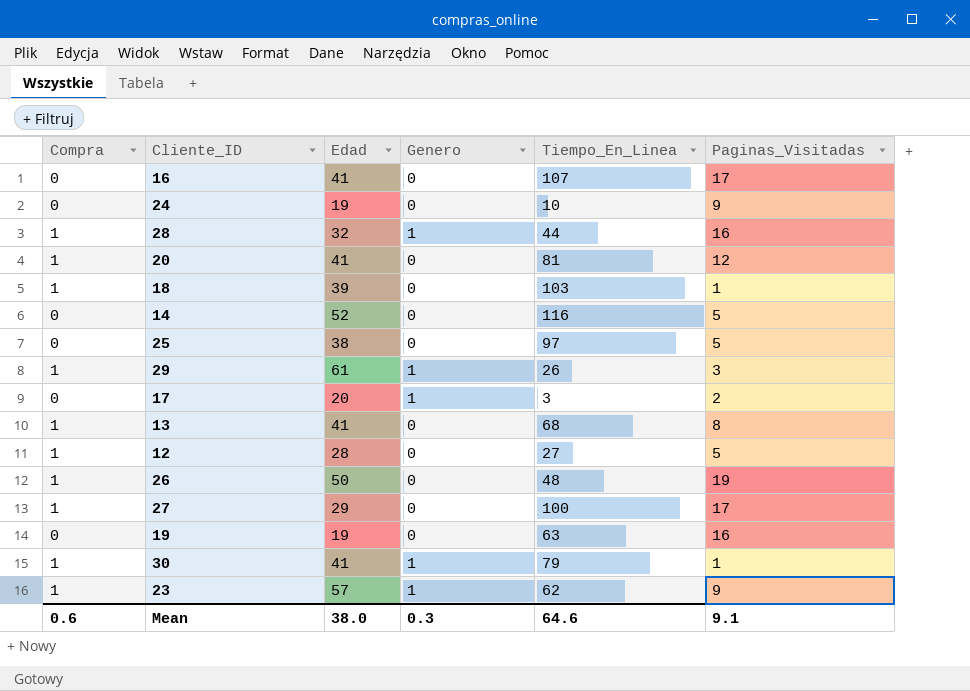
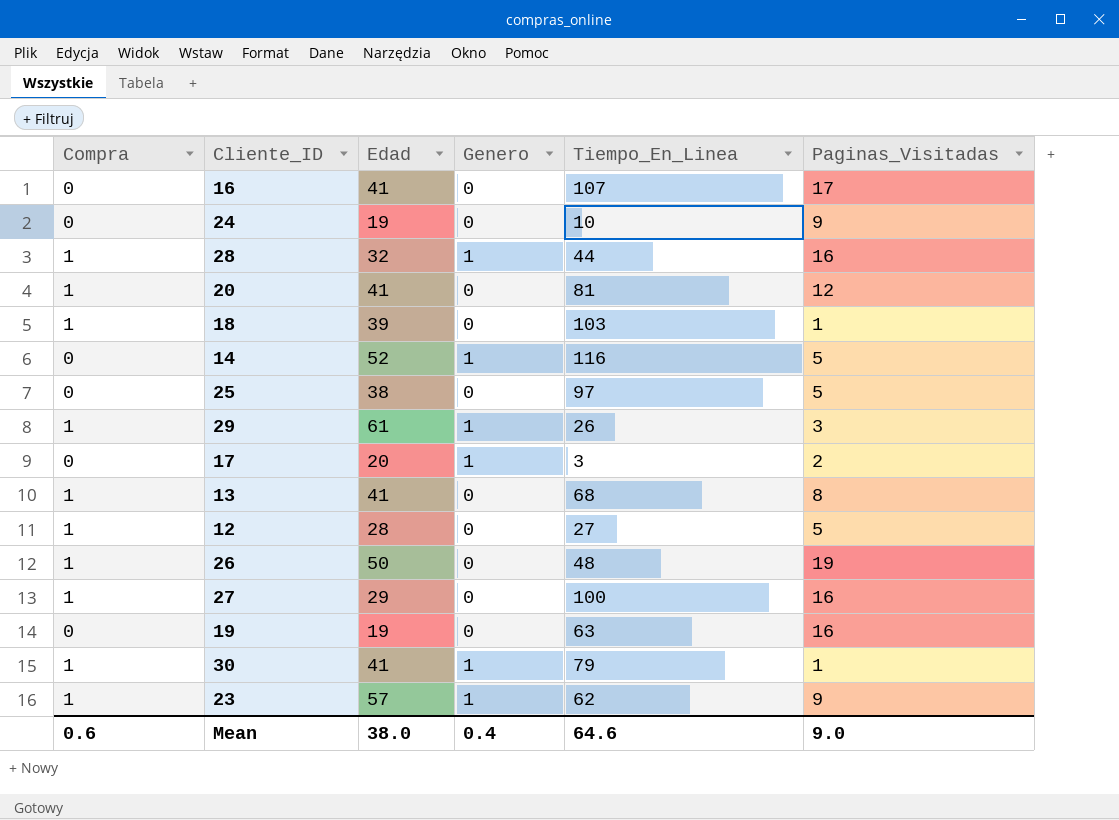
14 | Genero: 0 -> 1
27 | Paginas_Visitadas: 17 -> 16
Mean | Genero: 0.3 -> 0.4
Mean | Paginas_Visitadas: 9.1 -> 9.0

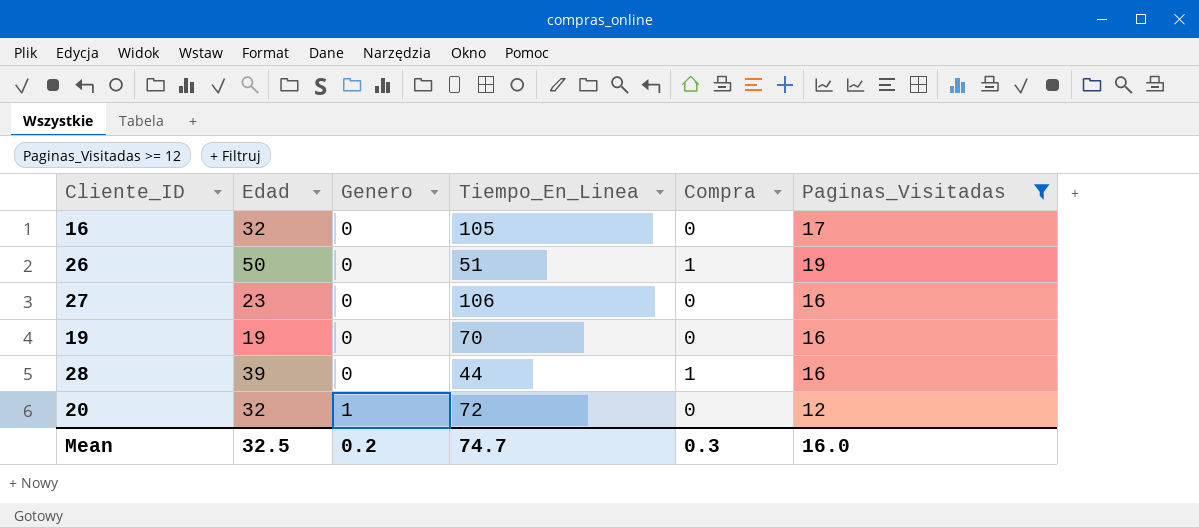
filter: none -> Paginas_Visitadas >= 12
row order: none -> Genero ascending
column Compra | position: 1 -> 5
16 | Edad: 41 -> 32
16 | Tiempo_En_Linea: 107 -> 105
26 | Tiempo_En_Linea: 48 -> 51
27 | Edad: 29 -> 23
27 | Tiempo_En_Linea: 100 -> 106
27 | Compra: 1 -> 0
19 | Tiempo_En_Linea: 63 -> 70
28 | Edad: 32 -> 39
28 | Genero: 1 -> 0
20 | Edad: 41 -> 32
20 | Genero: 0 -> 1
20 | Tiempo_En_Linea: 81 -> 72
20 | Compra: 1 -> 0
Mean | Edad: 38.0 -> 32.5
Mean | Genero: 0.4 -> 0.2
Mean | Tiempo_En_Linea: 64.6 -> 74.7
Mean | Compra: 0.6 -> 0.3
Mean | Paginas_Visitadas: 9.0 -> 16.0

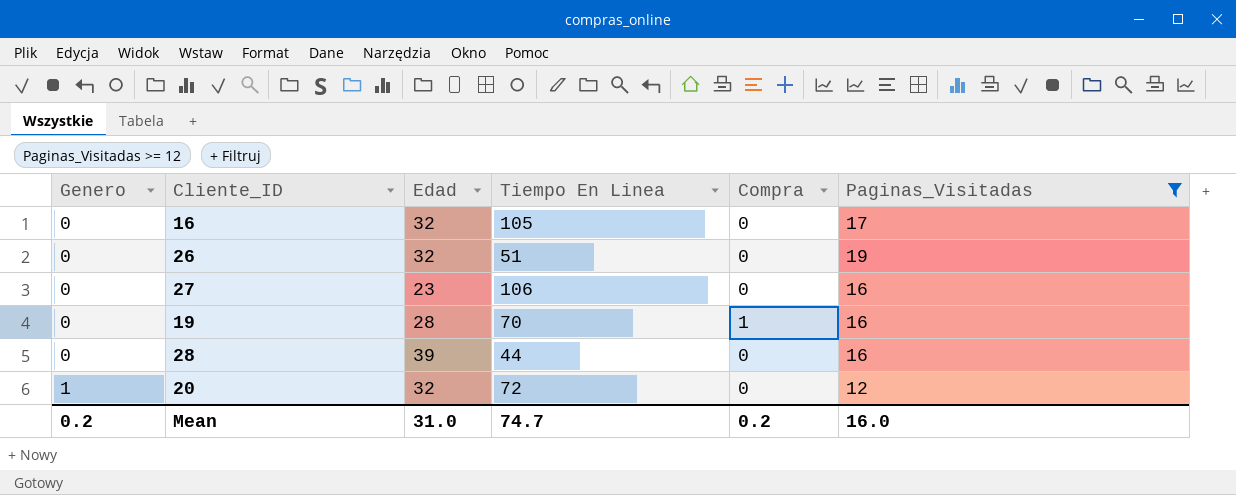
column Genero | position: 3 -> 1
column name: Tiempo_En_Linea -> Tiempo En Linea
26 | Edad: 50 -> 32
26 | Compra: 1 -> 0
19 | Edad: 19 -> 28
19 | Compra: 0 -> 1
28 | Compra: 1 -> 0
Mean | Edad: 32.5 -> 31.0
Mean | Compra: 0.3 -> 0.2

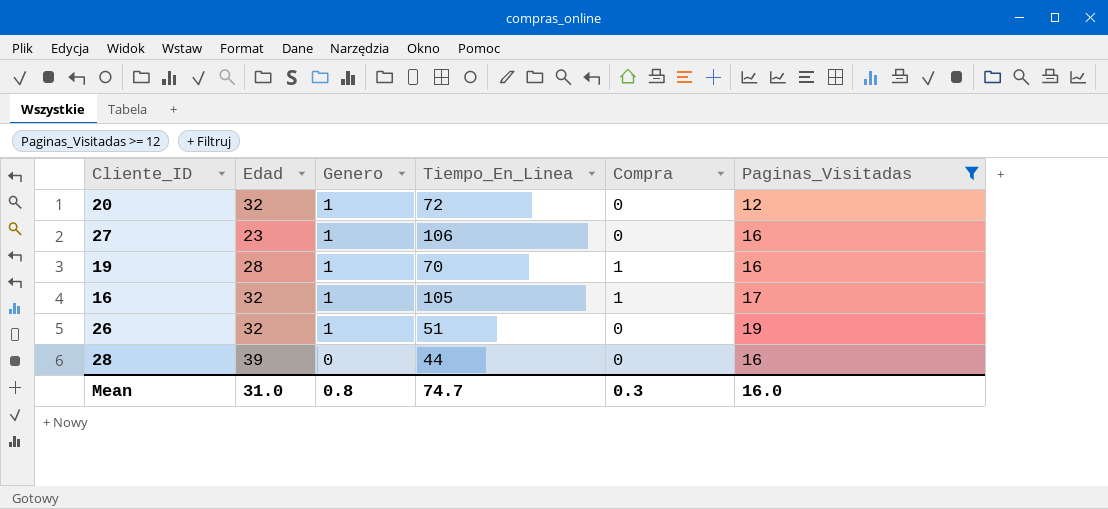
row order: Genero ascending -> Genero descending
column Genero | position: 1 -> 3
column name: Tiempo En Linea -> Tiempo_En_Linea
27 | Genero: 0 -> 1
19 | Genero: 0 -> 1
16 | Genero: 0 -> 1
16 | Compra: 0 -> 1
26 | Genero: 0 -> 1
Mean | Genero: 0.2 -> 0.8
Mean | Compra: 0.2 -> 0.3

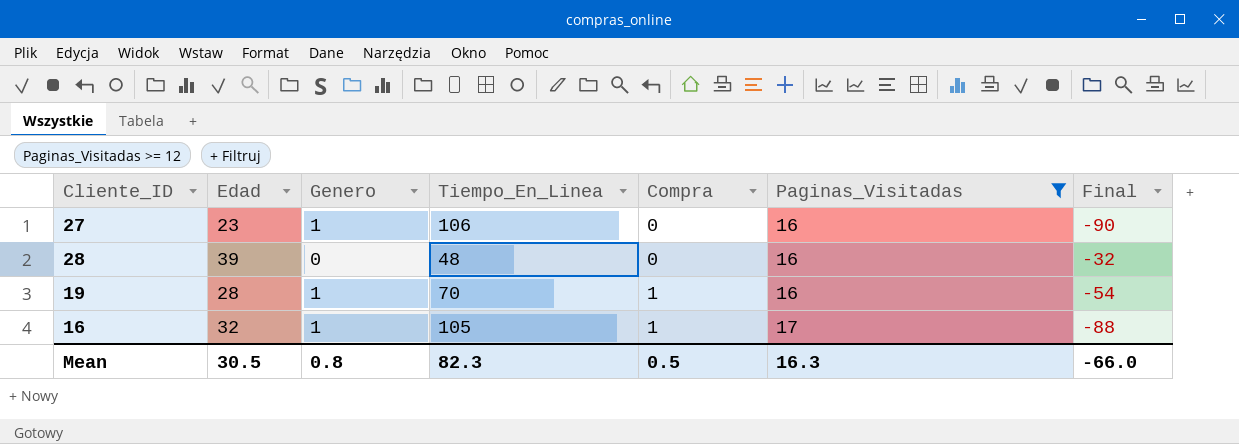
row order: Genero descending -> Compra ascending
column Final | formula: none -> [Paginas_Visitadas] - [Tiempo_En_Linea]
row 20: 32 | 1 | 72 | 0 | 12 -> none
row 26: 32 | 1 | 51 | 0 | 19 -> none
28 | Tiempo_En_Linea: 44 -> 48
Mean | Edad: 31.0 -> 30.5
Mean | Tiempo_En_Linea: 74.7 -> 82.3
Mean | Compra: 0.3 -> 0.5
Mean | Paginas_Visitadas: 16.0 -> 16.3

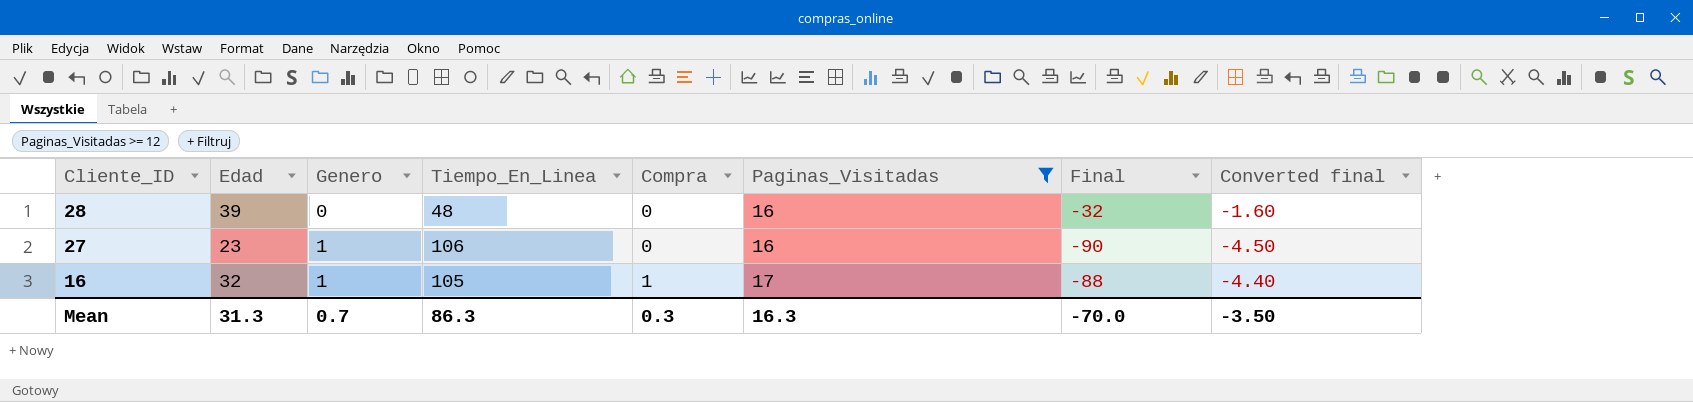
row order: Compra ascending -> Cliente_ID descending
column Converted final | formula: none -> [Final] * 0.05
row 19: 28 | 1 | 70 | 1 | 16 | -54 -> none
Mean | Edad: 30.5 -> 31.3
Mean | Genero: 0.8 -> 0.7
Mean | Tiempo_En_Linea: 82.3 -> 86.3
Mean | Compra: 0.5 -> 0.3
Mean | Final: -66.0 -> -70.0

